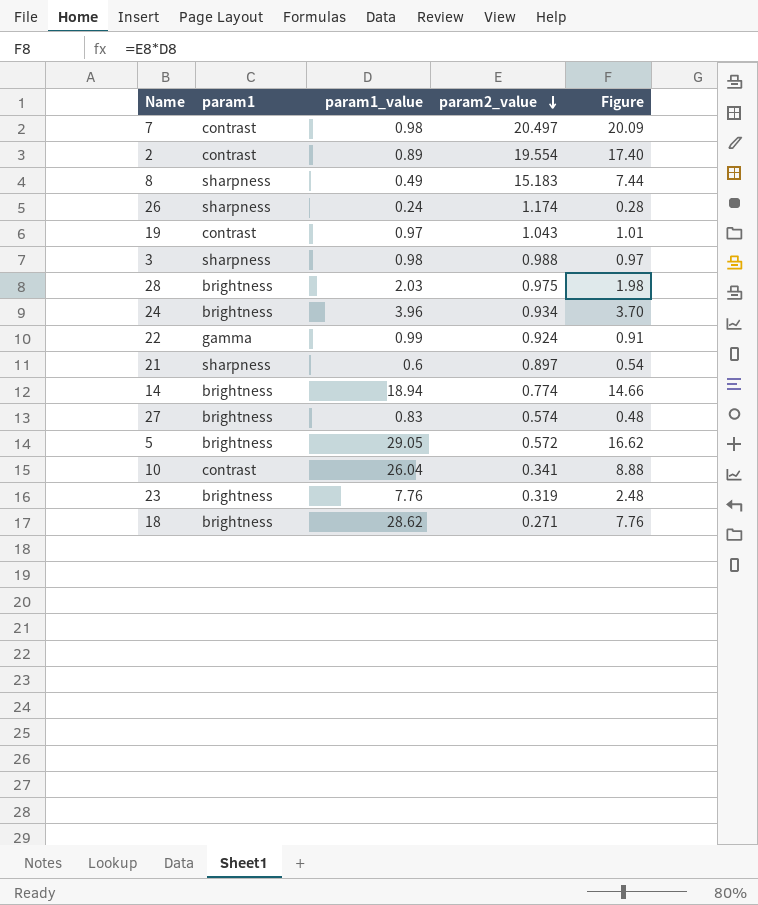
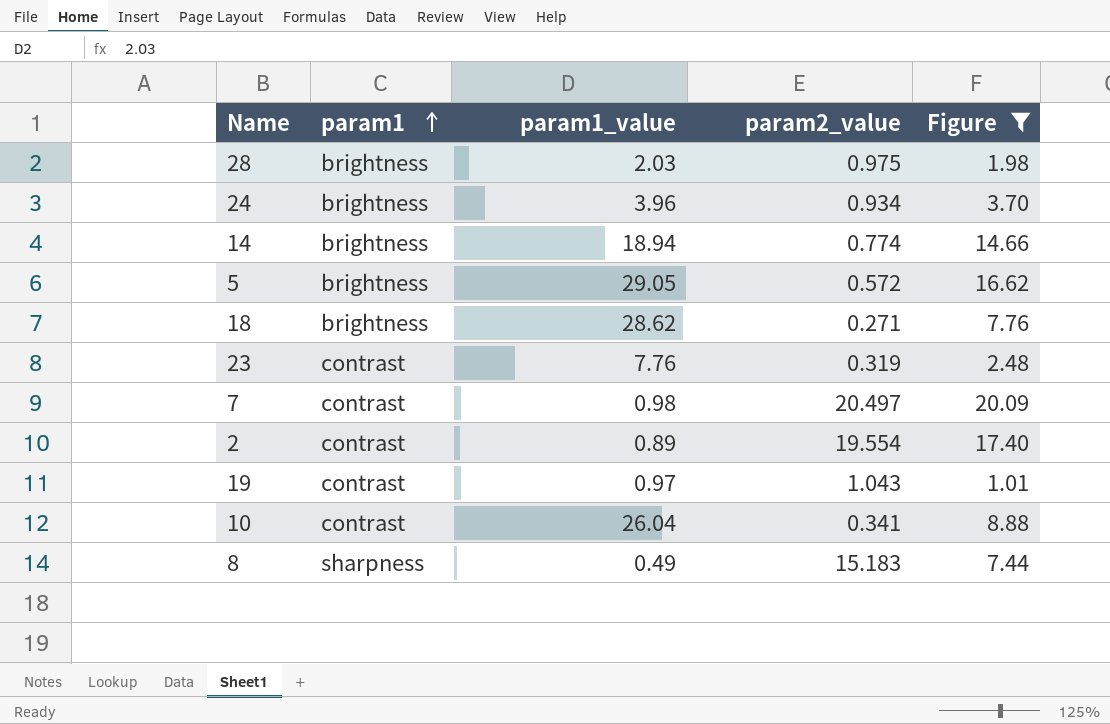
filter: none -> Figure >= 1.01
row order: param2_value descending -> param1 ascending
23 | param1: brightness -> contrast

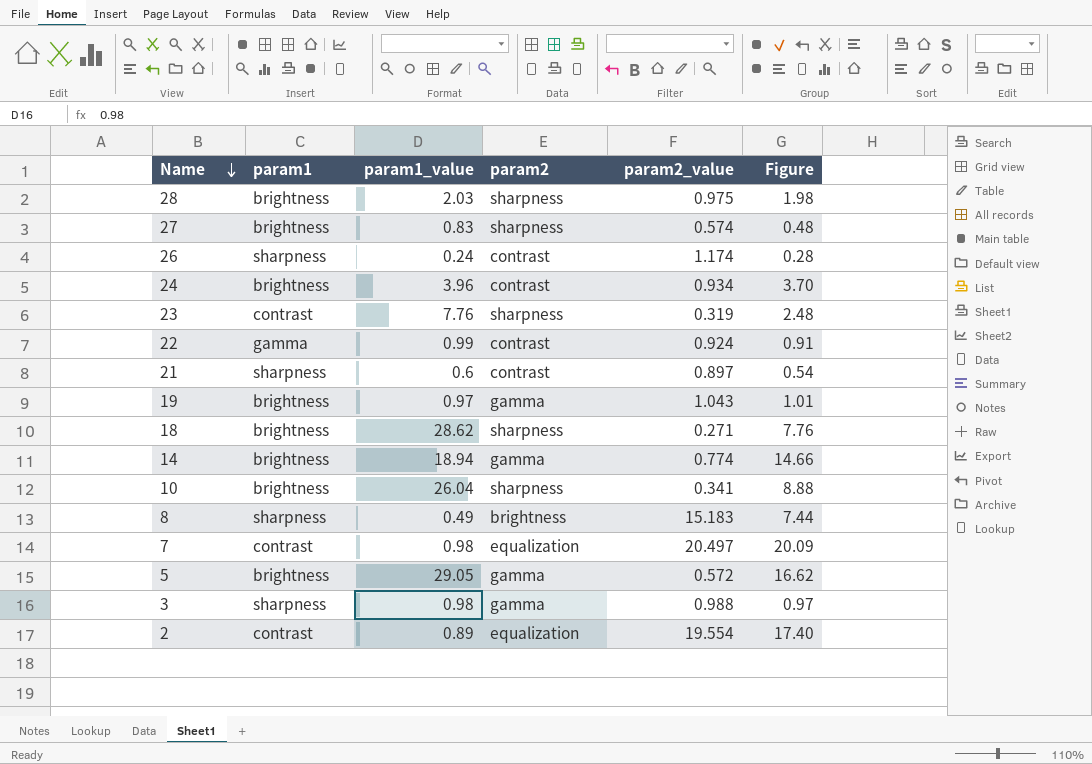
filter: Figure >= 1.01 -> none
row order: param1 ascending -> Name descending
column param2 | position: none -> 4
19 | param1: contrast -> brightness
10 | param1: contrast -> brightness

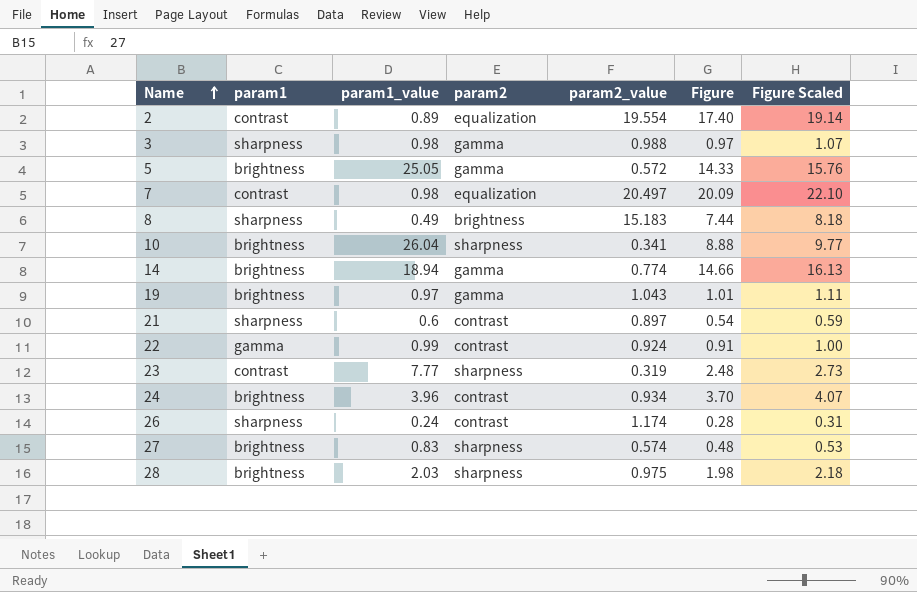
row order: Name descending -> Name ascending
column Figure Scaled | formula: none -> [Figure] * 1.1
row 18: brightness | 28.62 | sharpness | 0.271 | 7.76 -> none
5 | param1_value: 29.05 -> 25.05
5 | Figure: 16.62 -> 14.33
23 | param1_value: 7.76 -> 7.77

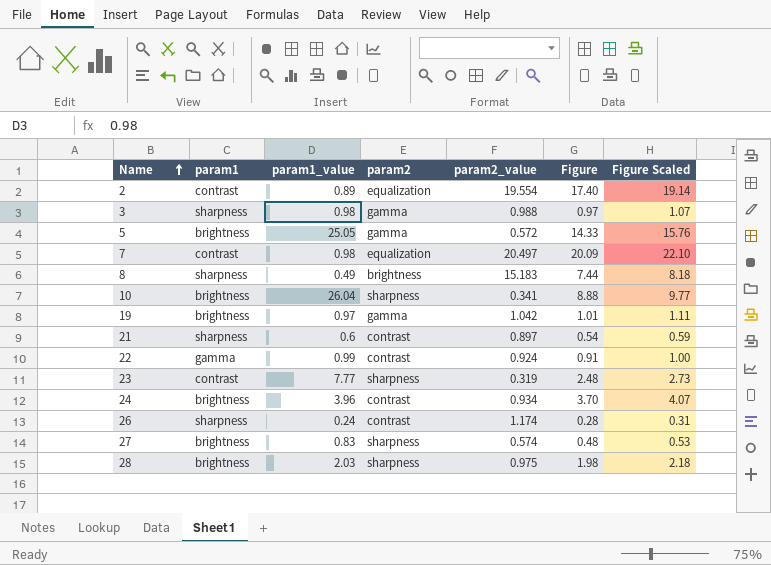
row 14: brightness | 18.94 | gamma | 0.774 | 14.66 | 16.13 -> none
19 | param2_value: 1.043 -> 1.042

